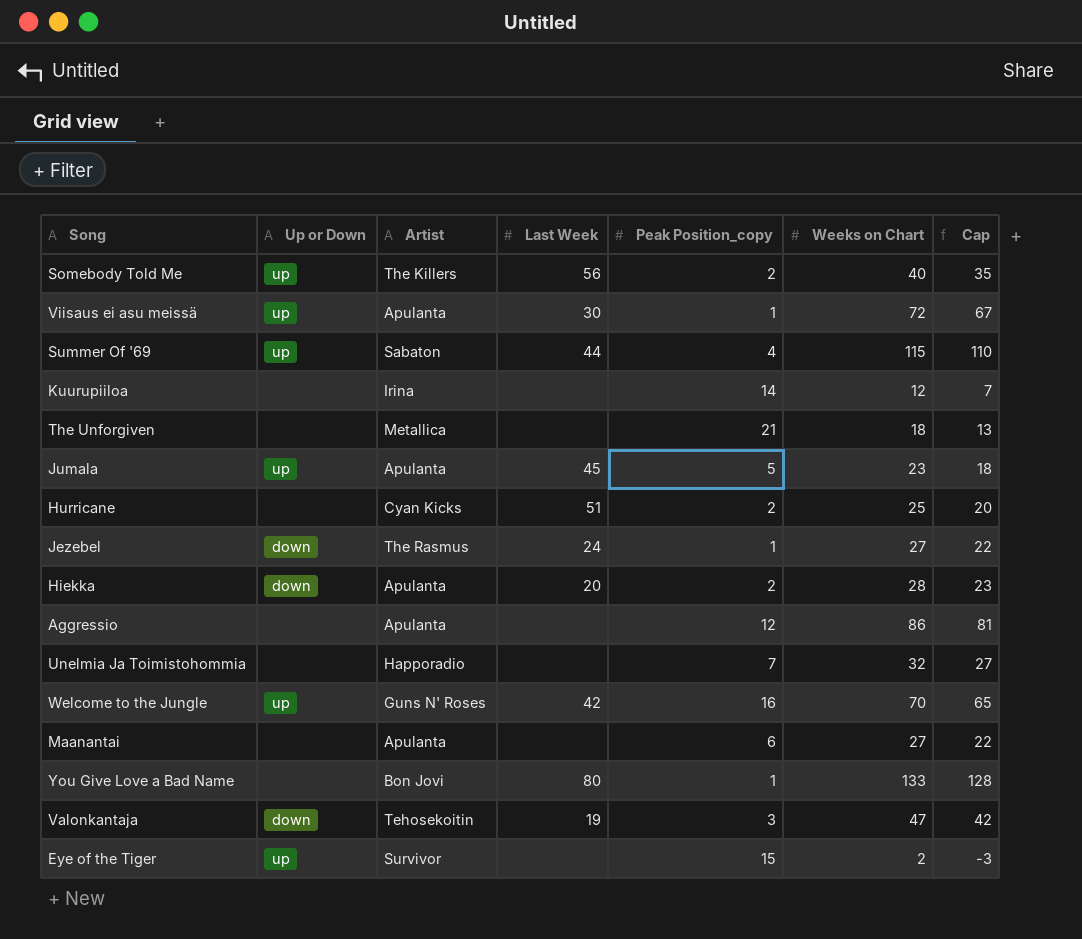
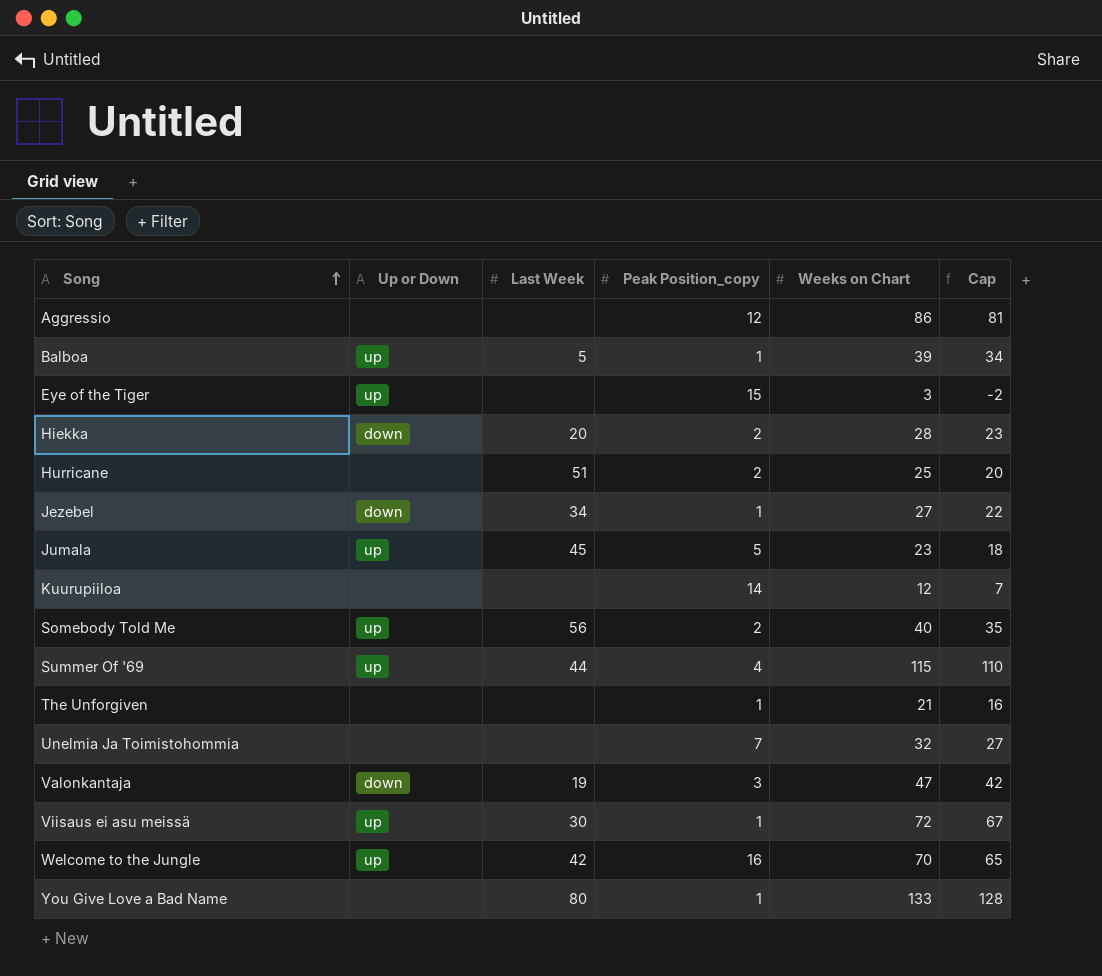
row order: none -> Song ascending
column Artist | position: 3 -> none
row Maanantai: none | Apulanta | none | 6 | 27 | 22 -> none
row Balboa: none -> up | 5 | 1 | 39 | 34
Eye of the Tiger | Weeks on Chart: 2 -> 3
Eye of the Tiger | Cap: -3 -> -2
Jezebel | Last Week: 24 -> 34
The Unforgiven | Peak Position_copy: 21 -> 1
The Unforgiven | Weeks on Chart: 18 -> 21
The Unforgiven | Cap: 13 -> 16

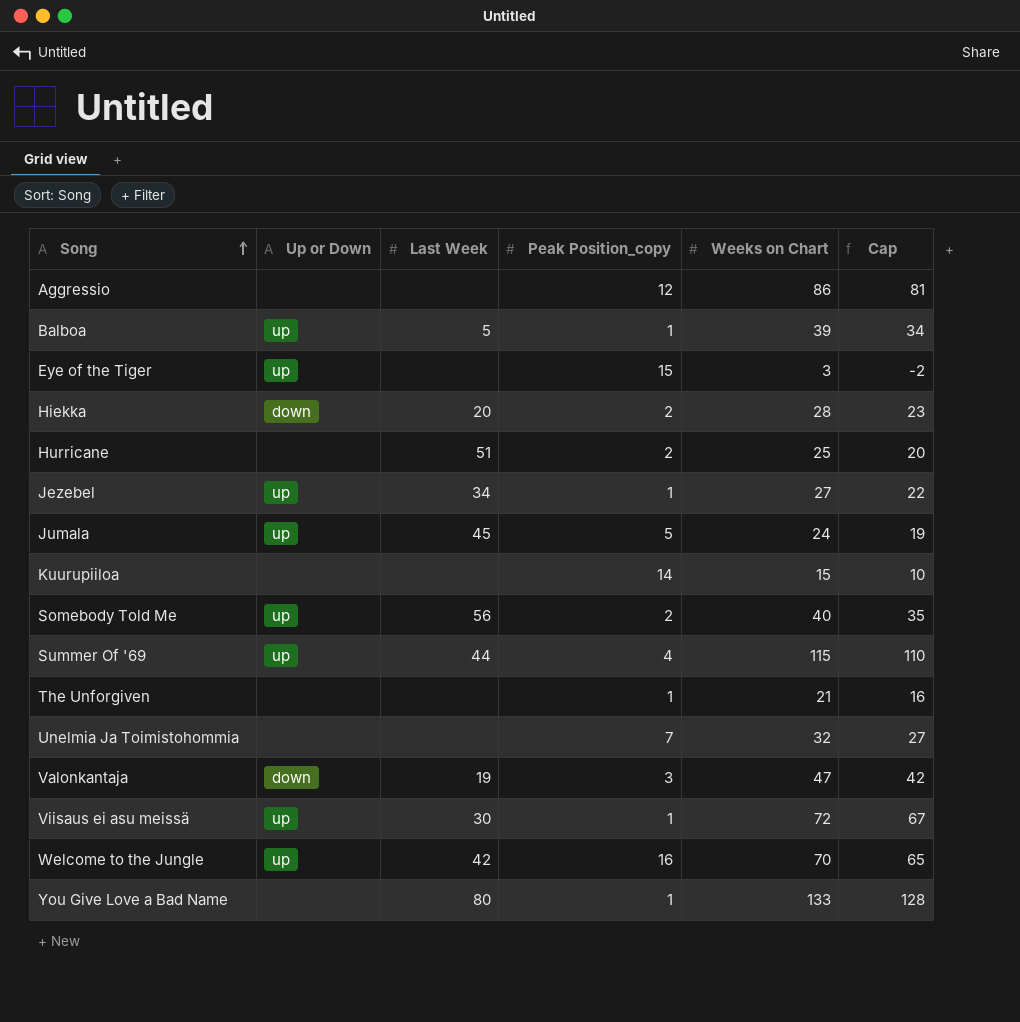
Jezebel | Up or Down: down -> up
Jumala | Weeks on Chart: 23 -> 24
Jumala | Cap: 18 -> 19
Kuurupiiloa | Weeks on Chart: 12 -> 15
Kuurupiiloa | Cap: 7 -> 10

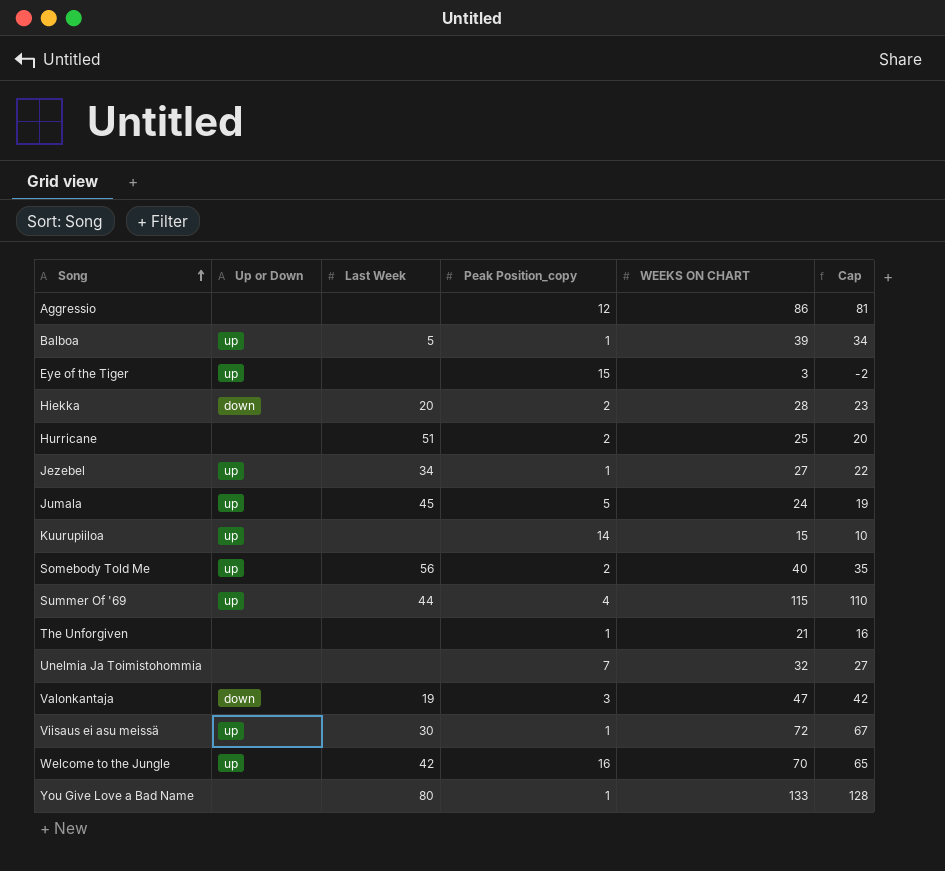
column name: Weeks on Chart -> WEEKS ON CHART
Kuurupiiloa | Up or Down: none -> up

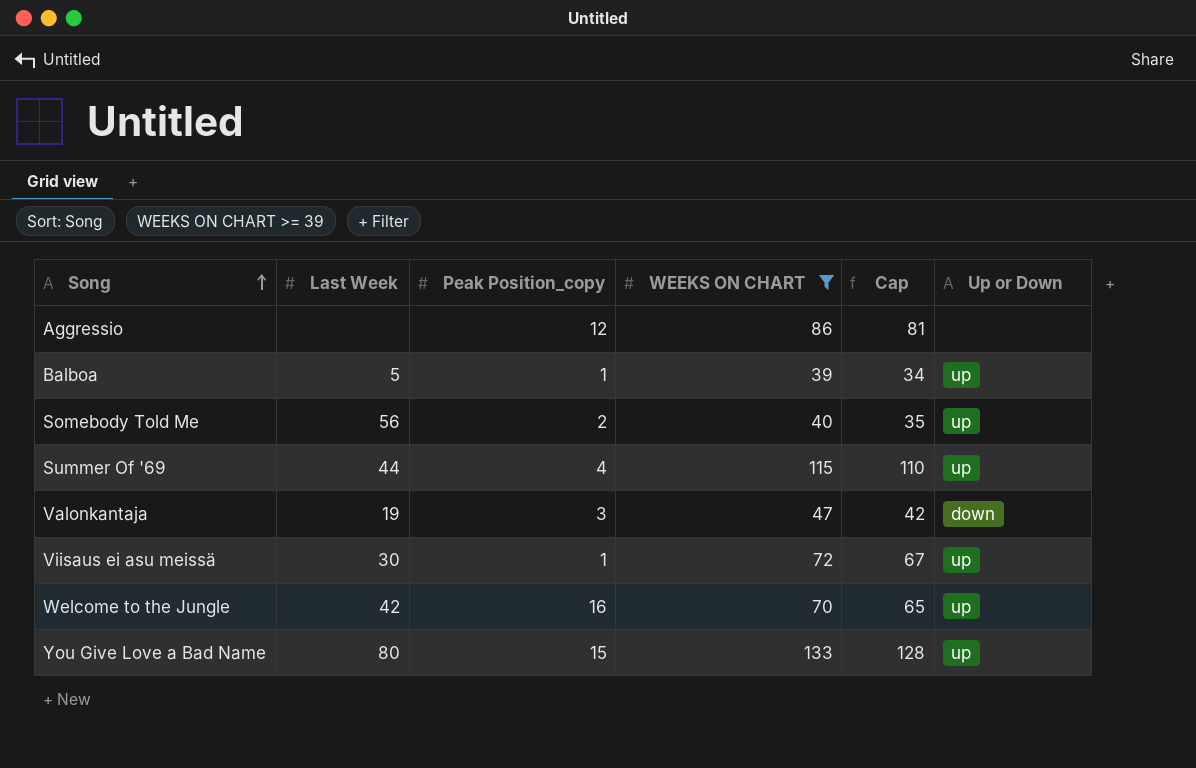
filter: none -> WEEKS ON CHART >= 39
column Up or Down | position: 2 -> 6
You Give Love a Bad Name | Peak Position_copy: 1 -> 15
You Give Love a Bad Name | Up or Down: none -> up

